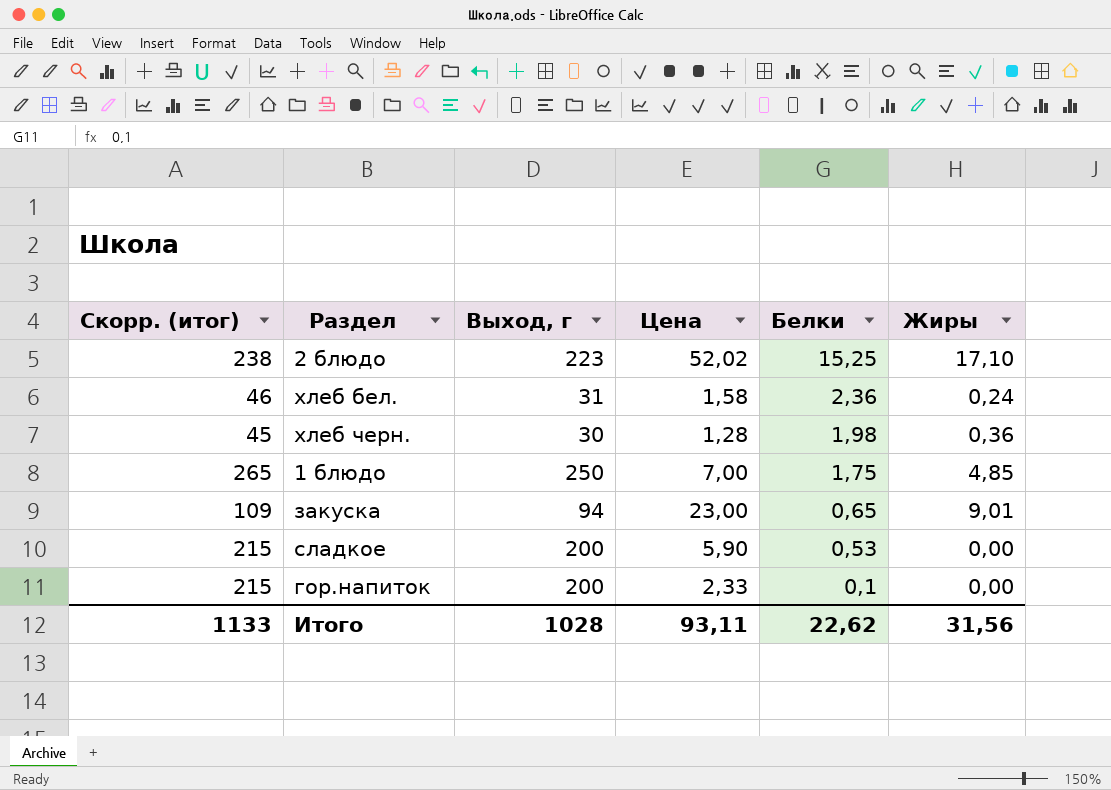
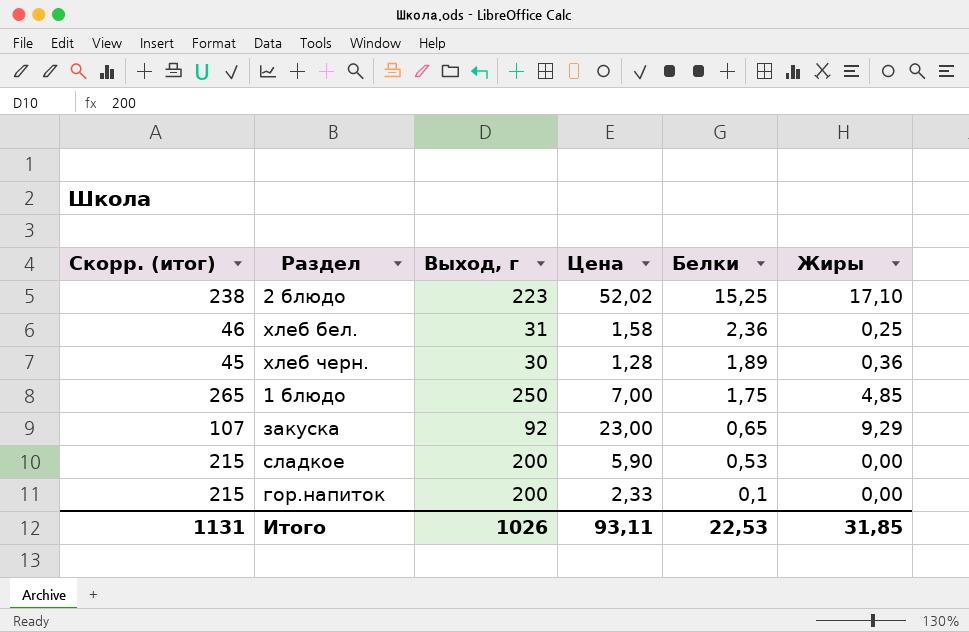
хлеб бел. | Жиры: 0,24 -> 0,25
хлеб черн. | Белки: 1,98 -> 1,89
закуска | Скорр. (итог): 109 -> 107
закуска | Выход, г: 94 -> 92
закуска | Жиры: 9,01 -> 9,29
Итого | Скорр. (итог): 1133 -> 1131
Итого | Выход, г: 1028 -> 1026
Итого | Белки: 22,62 -> 22,53
Итого | Жиры: 31,56 -> 31,85

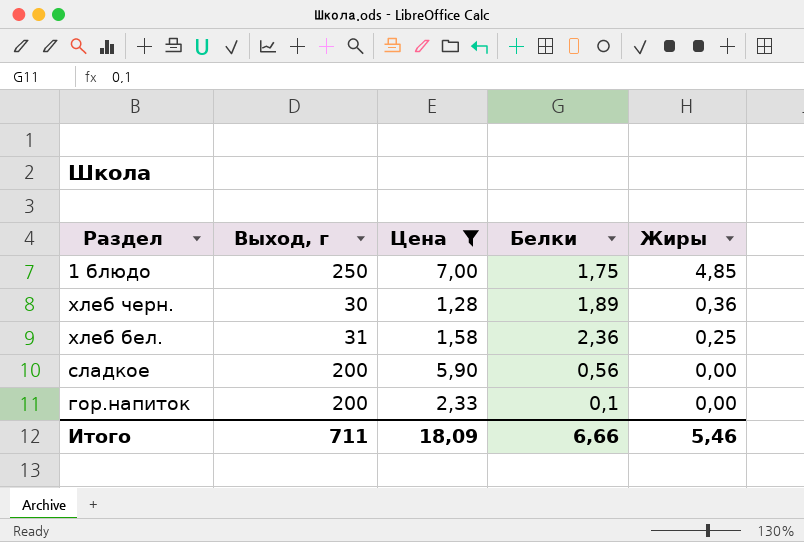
filter: none -> Цена <= 7,00
row order: Белки descending -> Жиры descending
column Скорр. (итог) | formula: [Выход, г] + 15 -> none
сладкое | Белки: 0,53 -> 0,56
Итого | Выход, г: 1026 -> 711
Итого | Цена: 93,11 -> 18,09
Итого | Белки: 22,53 -> 6,66
Итого | Жиры: 31,85 -> 5,46

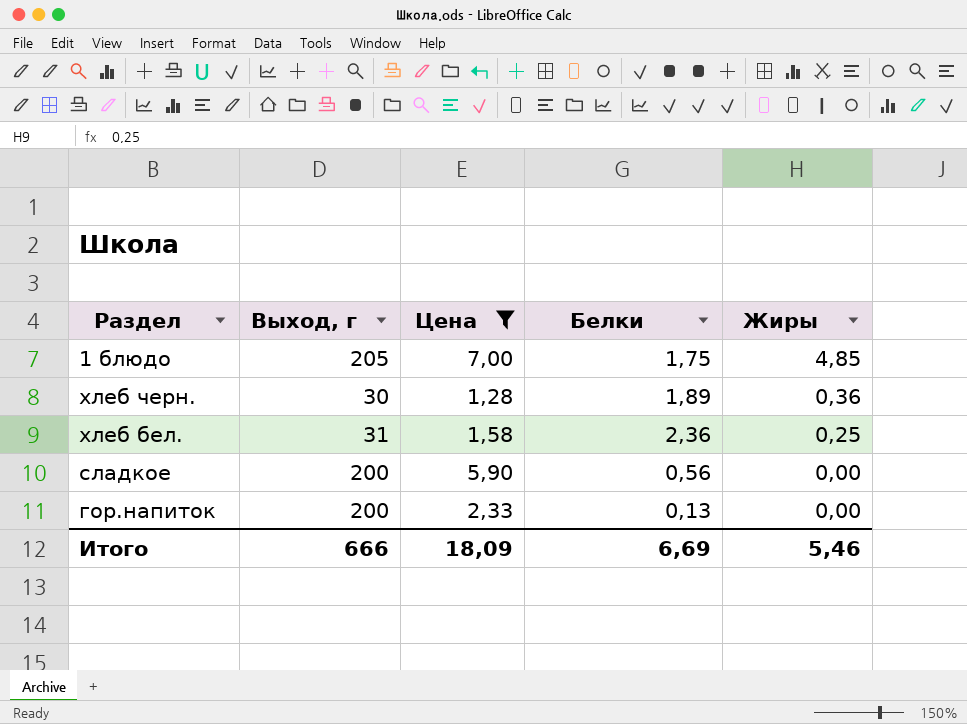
1 блюдо | Выход, г: 250 -> 205
гор.напиток | Белки: 0,1 -> 0,13
Итого | Выход, г: 711 -> 666
Итого | Белки: 6,66 -> 6,69

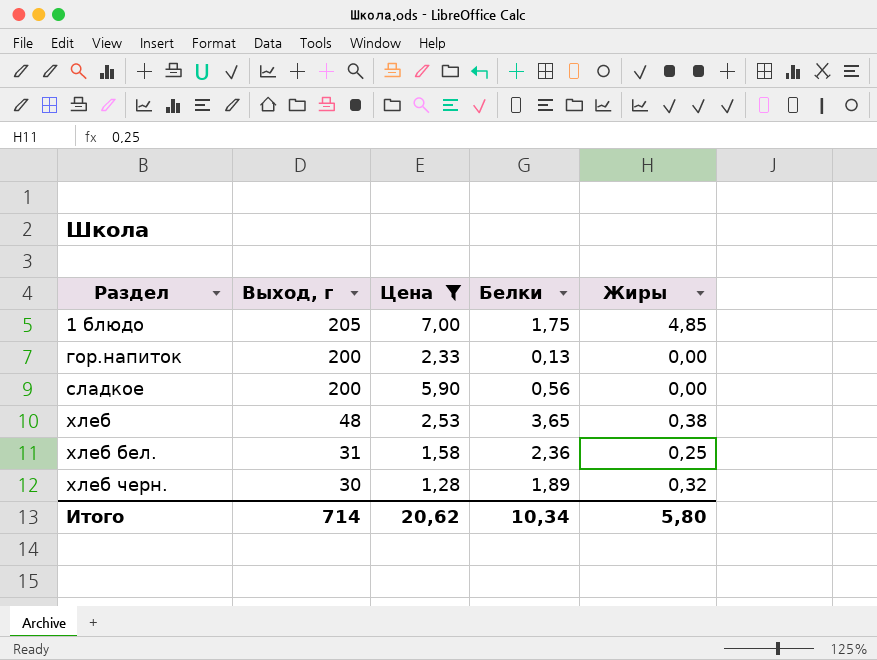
row order: Жиры descending -> Раздел ascending
row хлеб: none -> 48 | 2,53 | 3,65 | 0,38
хлеб черн. | Жиры: 0,36 -> 0,32
Итого | Выход, г: 666 -> 714
Итого | Цена: 18,09 -> 20,62
Итого | Белки: 6,69 -> 10,34
Итого | Жиры: 5,46 -> 5,80

